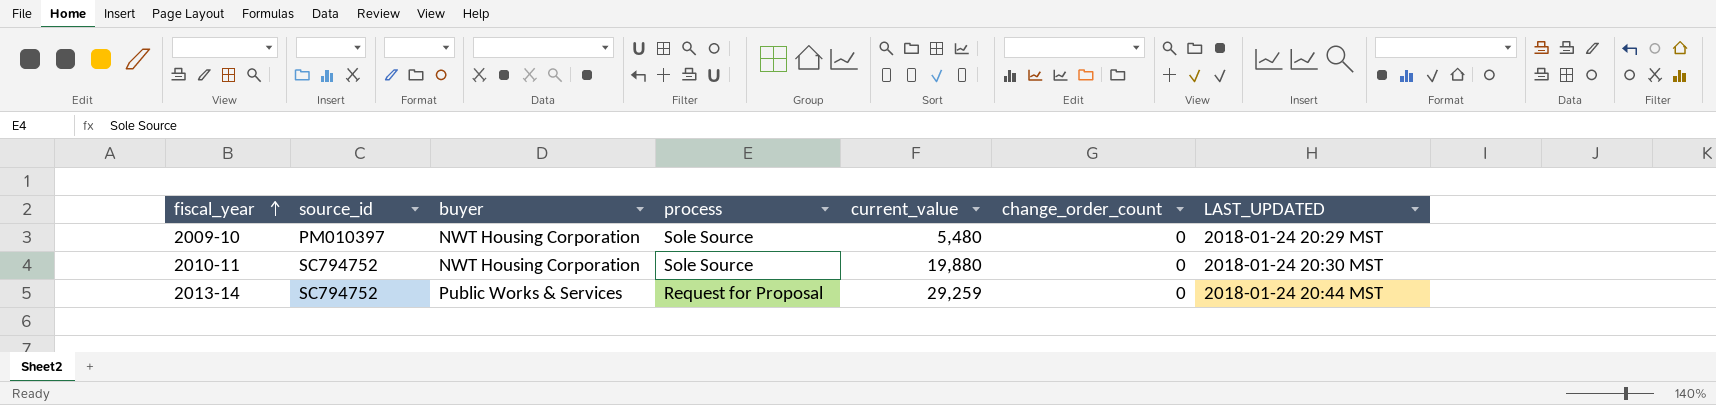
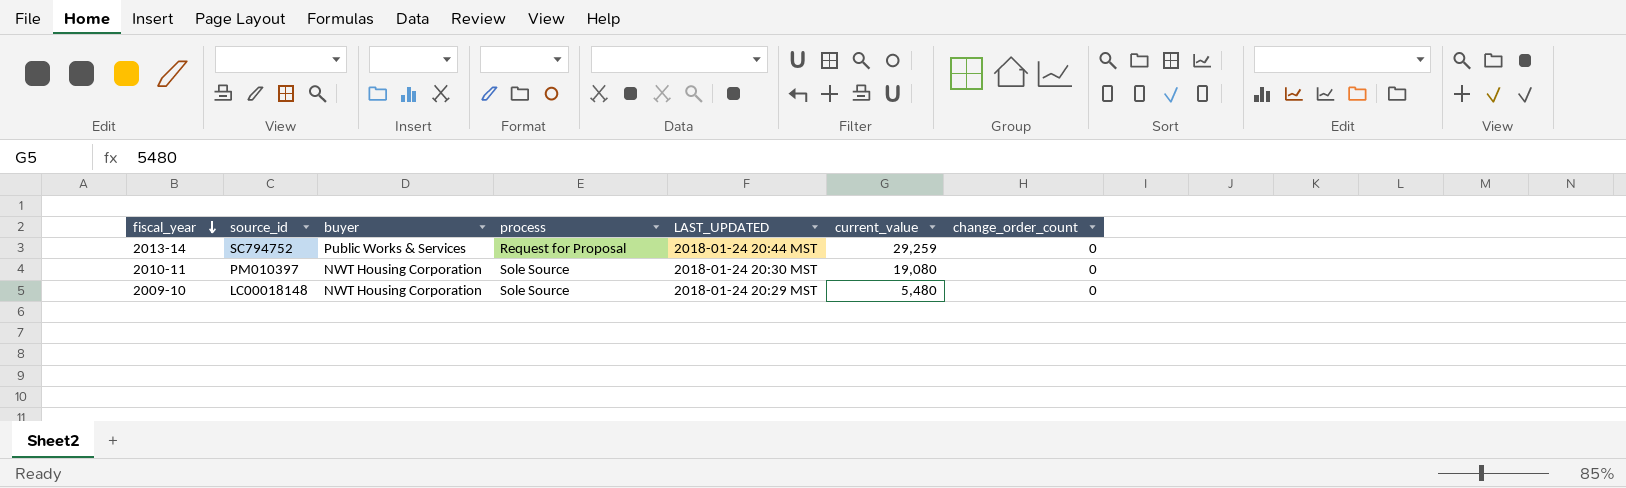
row order: fiscal_year ascending -> fiscal_year descending
column LAST_UPDATED | position: 7 -> 5
2010-11 | source_id: SC794752 -> PM010397
2010-11 | current_value: 19,880 -> 19,080
2009-10 | source_id: PM010397 -> LC00018148

